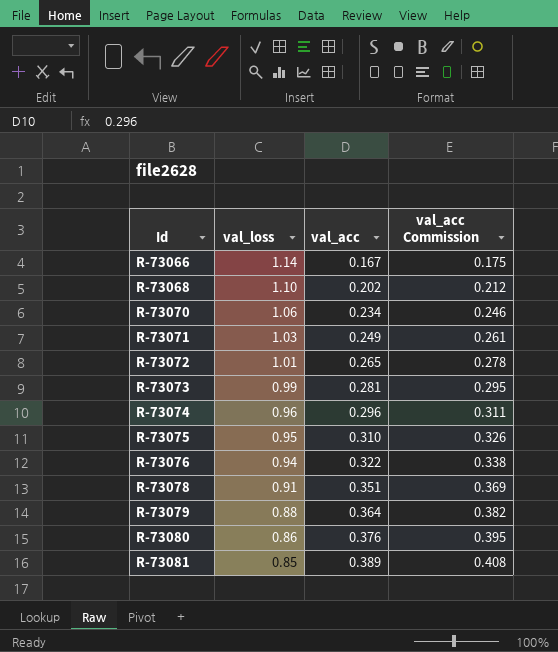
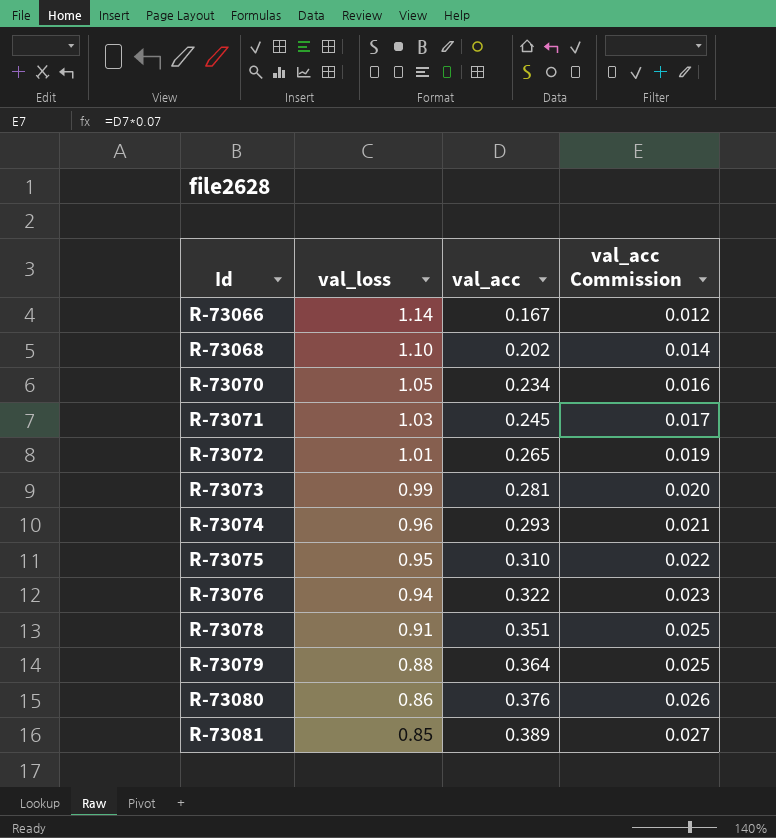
column val_acc Commission | formula: [val_acc] * 1.05 -> [val_acc] * 0.07
R-73070 | val_loss: 1.06 -> 1.05
R-73071 | val_acc: 0.249 -> 0.245
R-73074 | val_acc: 0.296 -> 0.293

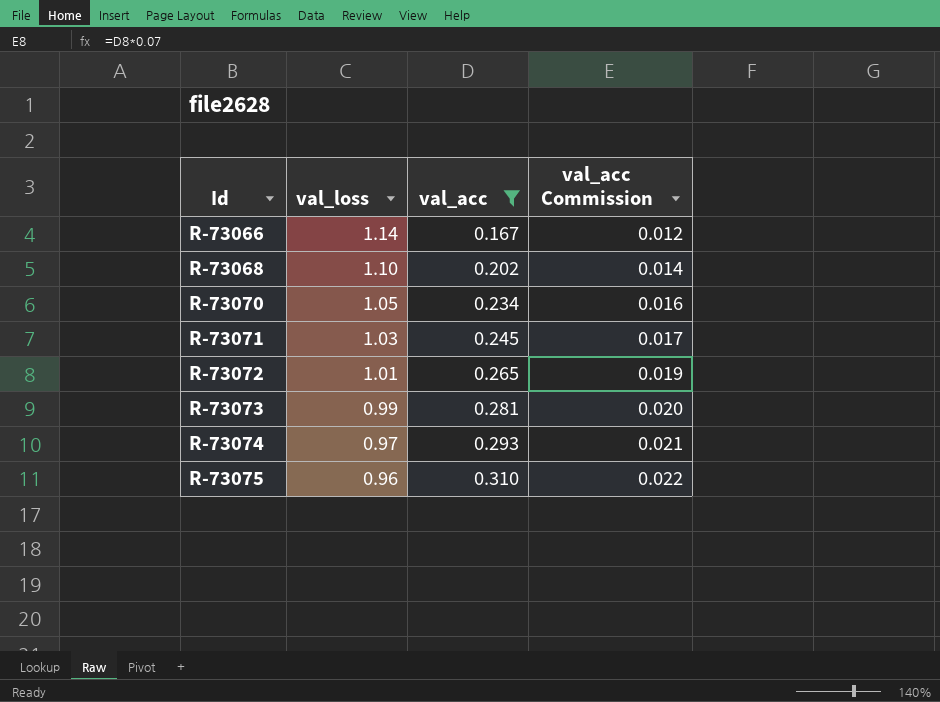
filter: none -> val_acc <= 0.310
R-73074 | val_loss: 0.96 -> 0.97
R-73075 | val_loss: 0.95 -> 0.96

